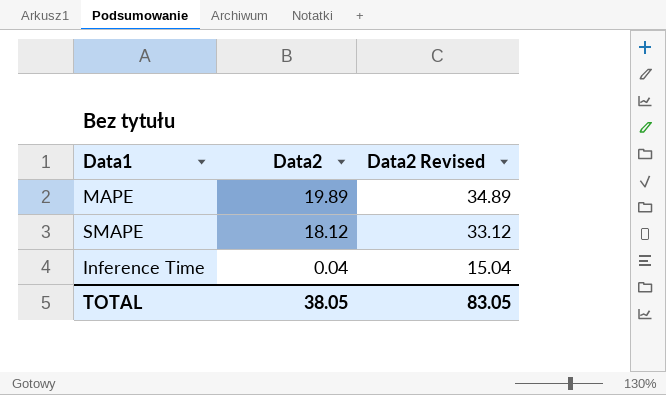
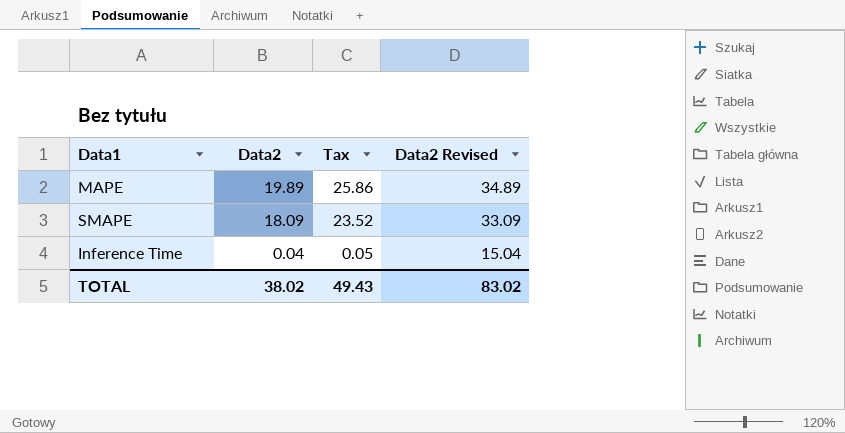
column Tax | formula: none -> [Data2] * 1.3
SMAPE | Data2: 18.12 -> 18.09
SMAPE | Data2 Revised: 33.12 -> 33.09
TOTAL | Data2: 38.05 -> 38.02
TOTAL | Data2 Revised: 83.05 -> 83.02

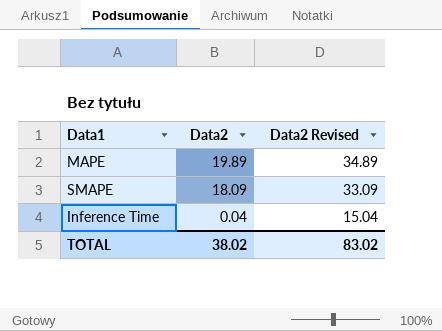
column Tax | formula: [Data2] * 1.3 -> none

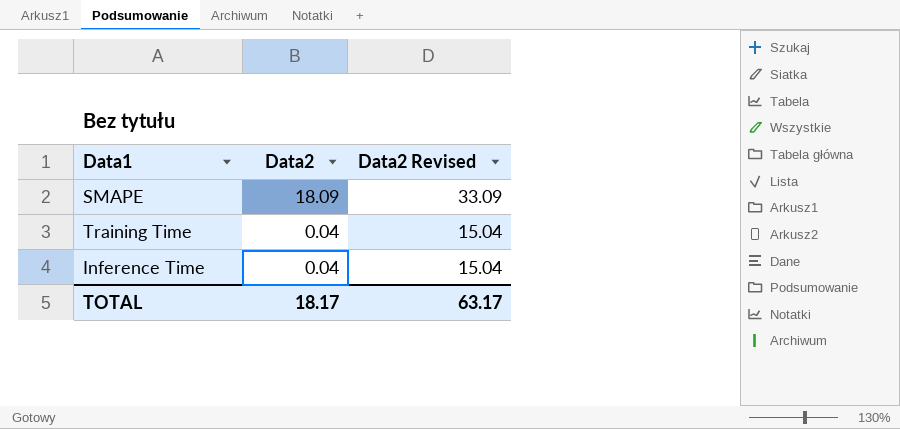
row MAPE: 19.89 | 34.89 -> none
row Training Time: none -> 0.04 | 15.04
TOTAL | Data2: 38.02 -> 18.17
TOTAL | Data2 Revised: 83.02 -> 63.17

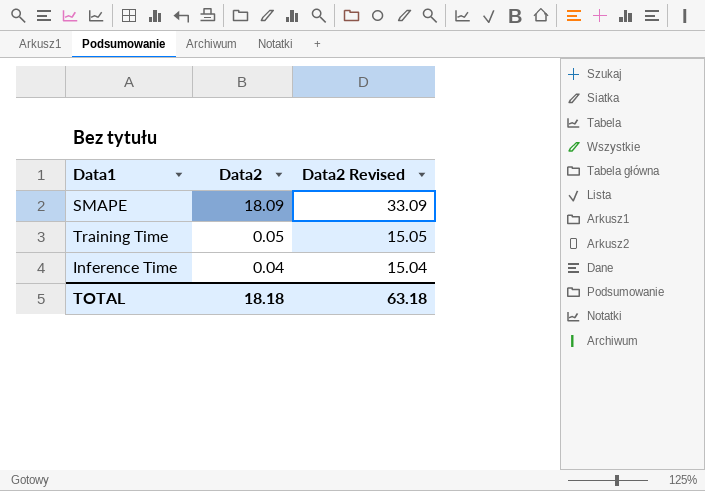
Training Time | Data2: 0.04 -> 0.05
Training Time | Data2 Revised: 15.04 -> 15.05
TOTAL | Data2: 18.17 -> 18.18
TOTAL | Data2 Revised: 63.17 -> 63.18

